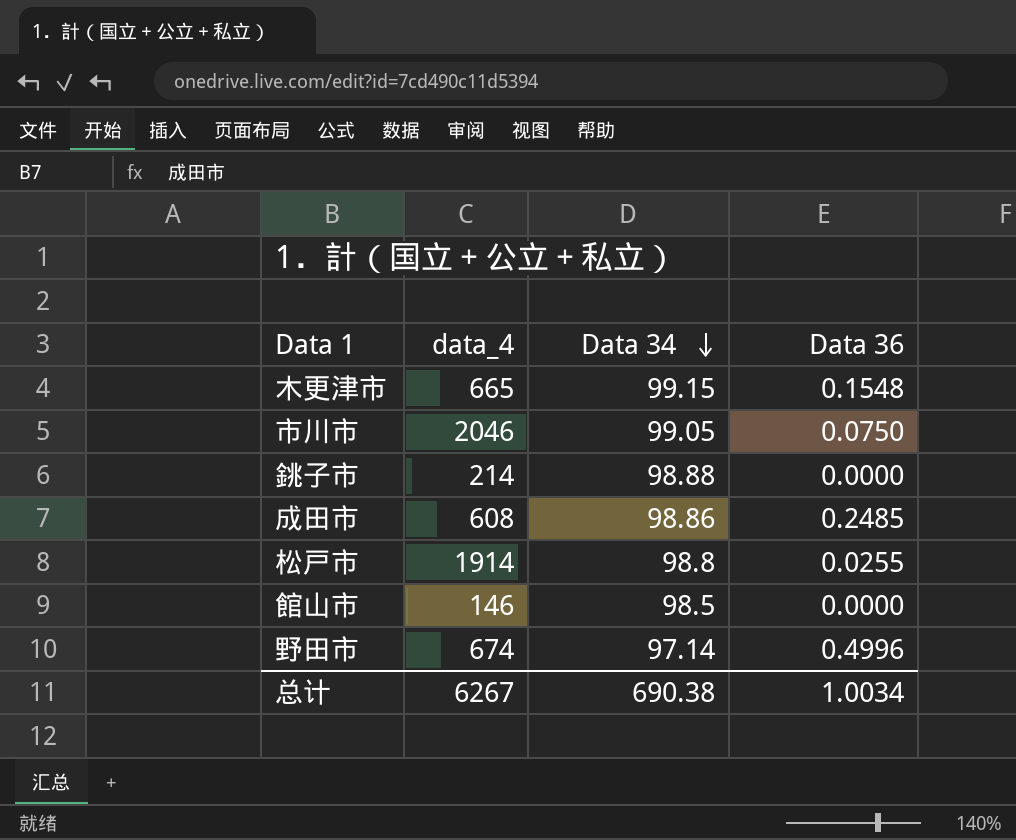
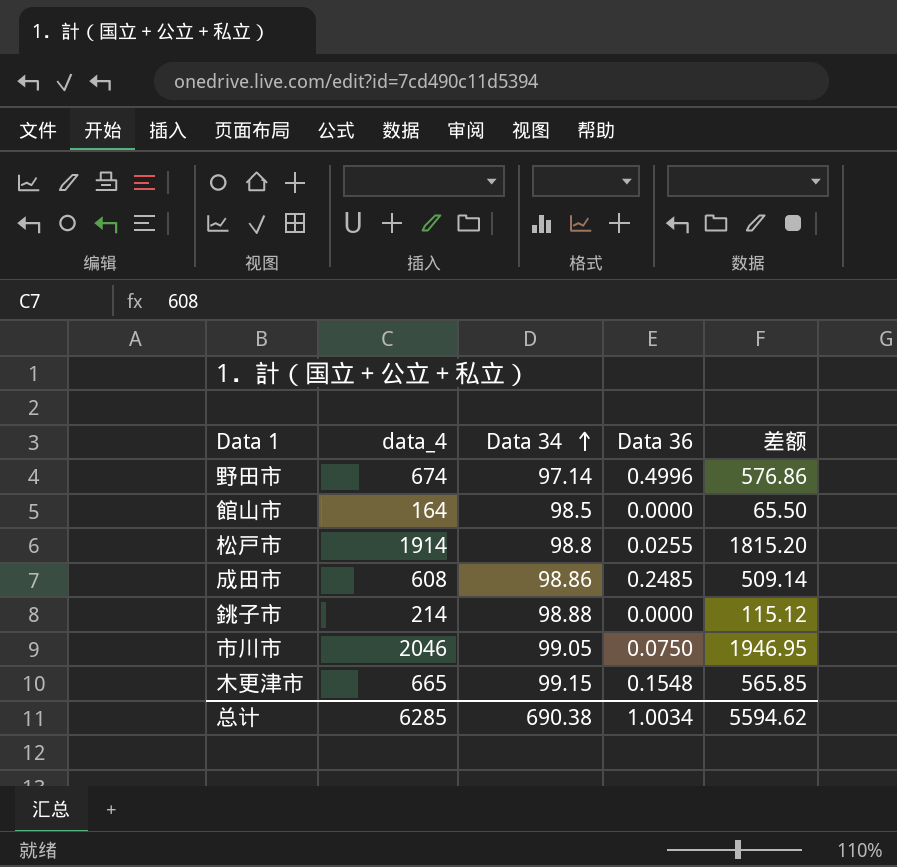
row order: Data 34 descending -> Data 34 ascending
column 差额 | formula: none -> [data_4] - [Data 34]
館山市 | data_4: 146 -> 164
总计 | data_4: 6267 -> 6285

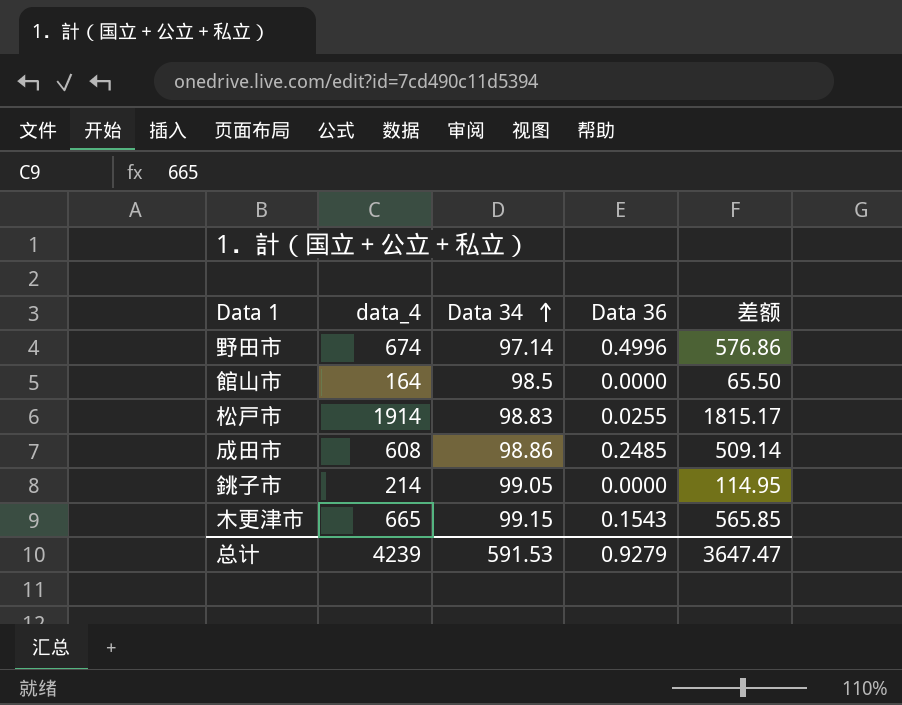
row 市川市: 2046 | 99.05 | 0.0750 | 1946.95 -> none
松戸市 | Data 34: 98.8 -> 98.83
松戸市 | 差额: 1815.20 -> 1815.17
銚子市 | Data 34: 98.88 -> 99.05
銚子市 | 差额: 115.12 -> 114.95
木更津市 | Data 36: 0.1548 -> 0.1543
总计 | data_4: 6285 -> 4239
总计 | Data 34: 690.38 -> 591.53
总计 | Data 36: 1.0034 -> 0.9279
总计 | 差额: 5594.62 -> 3647.47

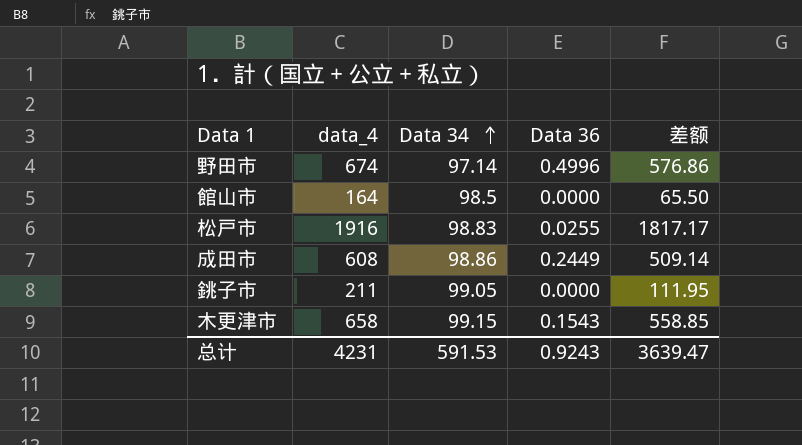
松戸市 | data_4: 1914 -> 1916
松戸市 | 差额: 1815.17 -> 1817.17
成田市 | Data 36: 0.2485 -> 0.2449
銚子市 | data_4: 214 -> 211
銚子市 | 差额: 114.95 -> 111.95
木更津市 | data_4: 665 -> 658
木更津市 | 差额: 565.85 -> 558.85
总计 | data_4: 4239 -> 4231
总计 | Data 36: 0.9279 -> 0.9243
总计 | 差额: 3647.47 -> 3639.47

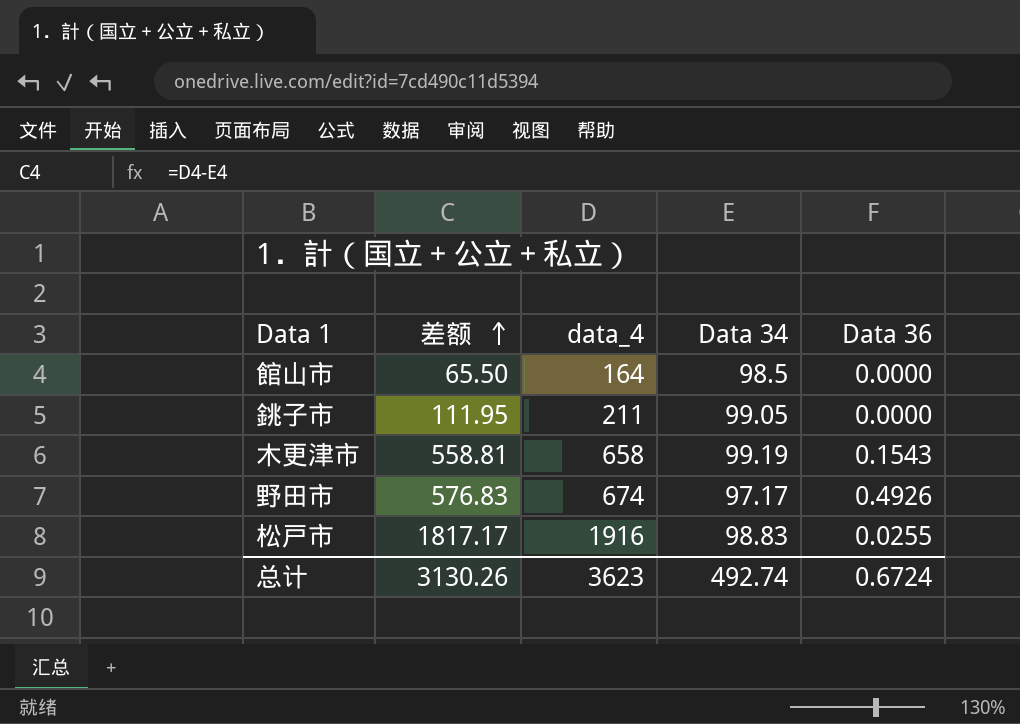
row order: Data 34 ascending -> 差额 ascending
column 差额 | position: 5 -> 2
row 成田市: 608 | 98.86 | 0.2449 | 509.14 -> none
木更津市 | 差额: 558.85 -> 558.81
木更津市 | Data 34: 99.15 -> 99.19
野田市 | 差额: 576.86 -> 576.83
野田市 | Data 34: 97.14 -> 97.17
野田市 | Data 36: 0.4996 -> 0.4926
总计 | 差额: 3639.47 -> 3130.26
总计 | data_4: 4231 -> 3623
总计 | Data 34: 591.53 -> 492.74
总计 | Data 36: 0.9243 -> 0.6724

